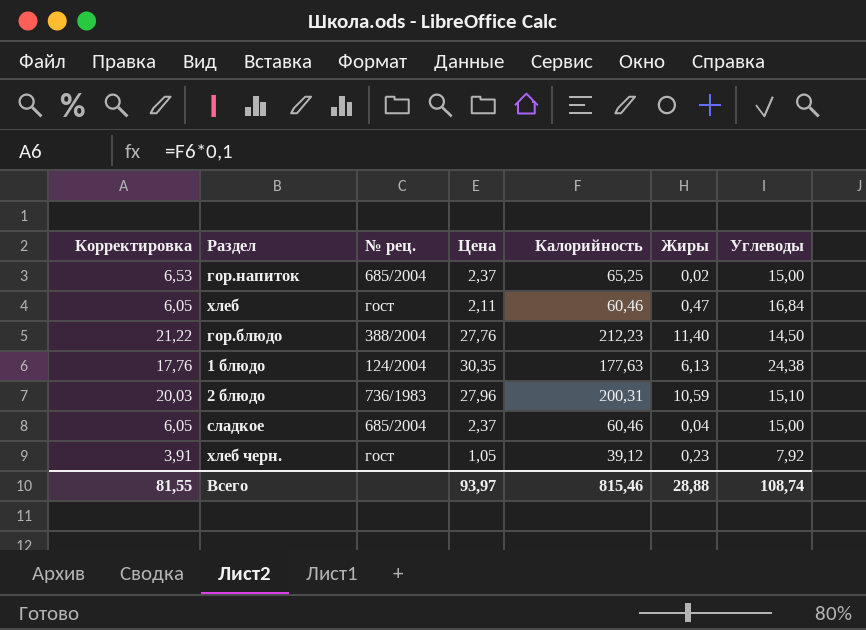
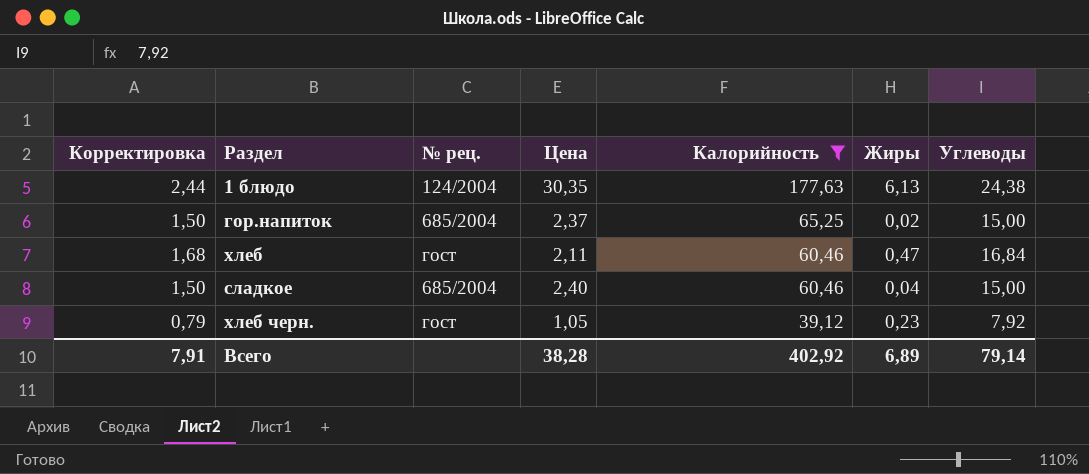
filter: none -> Калорийность <= 177,63
row order: none -> Калорийность descending
column Корректировка | formula: [Калорийность] * 0,1 -> [Углеводы] * 0,1
сладкое | Цена: 2,37 -> 2,40
Всего | Корректировка: 81,55 -> 7,91
Всего | Цена: 93,97 -> 38,28
Всего | Калорийность: 815,46 -> 402,92
Всего | Жиры: 28,88 -> 6,89
Всего | Углеводы: 108,74 -> 79,14

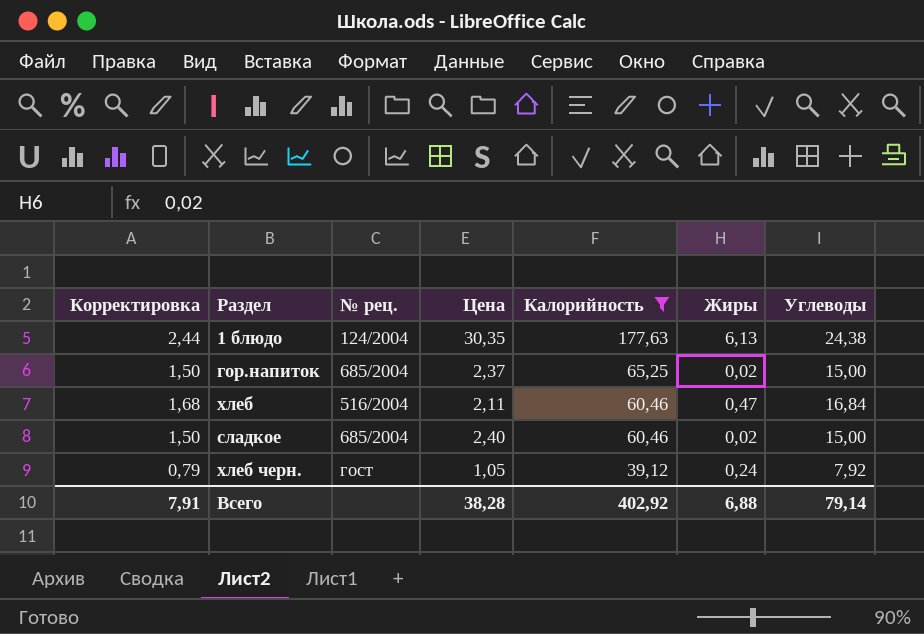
хлеб | № рец.: гост -> 516/2004
сладкое | Жиры: 0,04 -> 0,02
хлеб черн. | Жиры: 0,23 -> 0,24
Всего | Жиры: 6,89 -> 6,88

